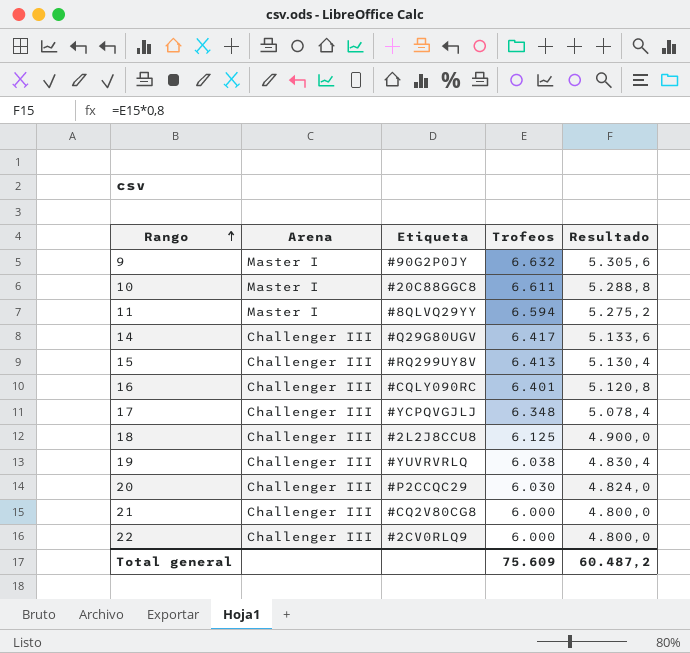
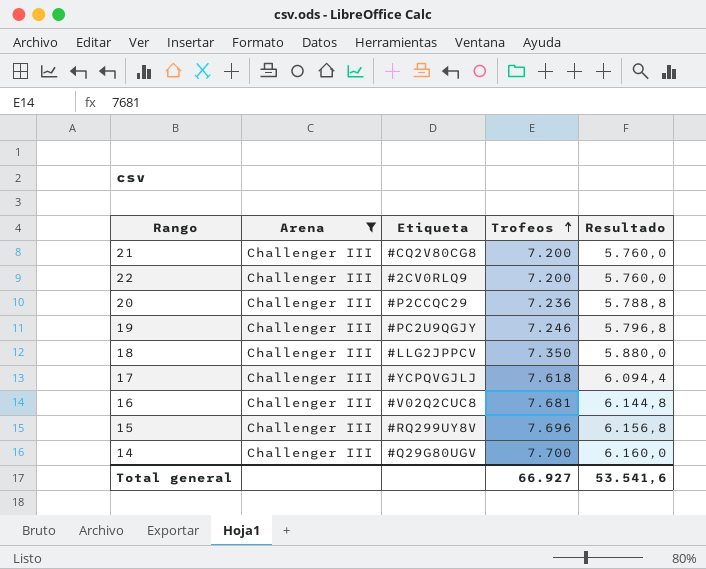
filter: none -> Arena = Challenger III
row order: Rango ascending -> Trofeos ascending
21 | Trofeos: 6.000 -> 7.200
21 | Resultado: 4.800,0 -> 5.760,0
22 | Trofeos: 6.000 -> 7.200
22 | Resultado: 4.800,0 -> 5.760,0
20 | Trofeos: 6.030 -> 7.236
20 | Resultado: 4.824,0 -> 5.788,8
19 | Etiqueta: #YUVRVRLQ -> #PC2U9QGJY
19 | Trofeos: 6.038 -> 7.246
19 | Resultado: 4.830,4 -> 5.796,8
18 | Etiqueta: #2L2J8CCU8 -> #LLG2JPPCV
18 | Trofeos: 6.125 -> 7.350
18 | Resultado: 4.900,0 -> 5.880,0
17 | Trofeos: 6.348 -> 7.618
17 | Resultado: 5.078,4 -> 6.094,4
16 | Etiqueta: #CQLY090RC -> #V02Q2CUC8
16 | Trofeos: 6.401 -> 7.681
16 | Resultado: 5.120,8 -> 6.144,8
15 | Trofeos: 6.413 -> 7.696
15 | Resultado: 5.130,4 -> 6.156,8
14 | Trofeos: 6.417 -> 7.700
14 | Resultado: 5.133,6 -> 6.160,0
Total general | Trofeos: 75.609 -> 66.927
Total general | Resultado: 60.487,2 -> 53.541,6

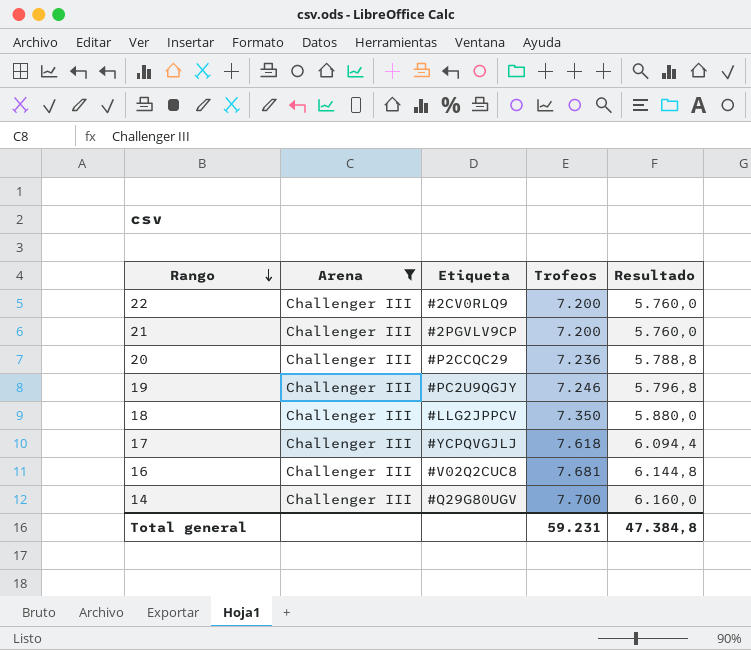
row order: Trofeos ascending -> Rango descending
row 15: Challenger III | #RQ299UY8V | 7.696 | 6.156,8 -> none
21 | Etiqueta: #CQ2V80CG8 -> #2PGVLV9CP
Total general | Trofeos: 66.927 -> 59.231
Total general | Resultado: 53.541,6 -> 47.384,8

